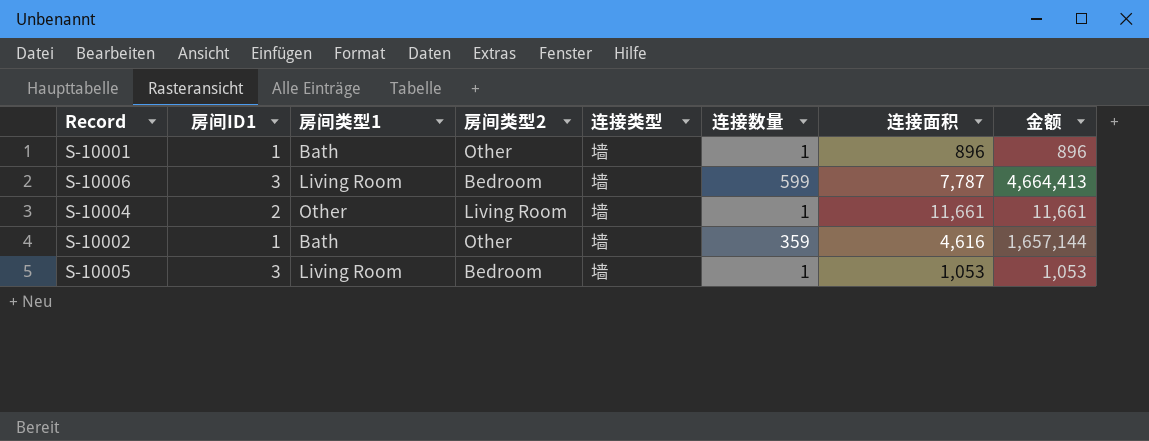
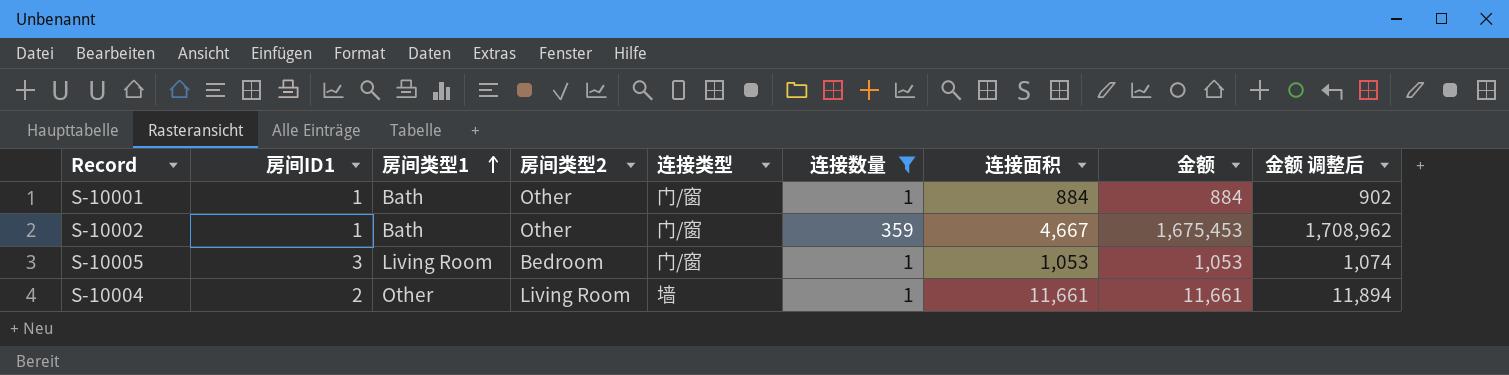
filter: none -> 连接数量 != 599
row order: none -> 房间类型1 ascending
column 金额 调整后 | formula: none -> [金额] * 1.02
S-10001 | 连接类型: 墙 -> 门/窗
S-10001 | 连接面积: 896 -> 884
S-10001 | 金额: 896 -> 884
S-10002 | 连接类型: 墙 -> 门/窗
S-10002 | 连接面积: 4,616 -> 4,667
S-10002 | 金额: 1,657,144 -> 1,675,453
S-10005 | 连接类型: 墙 -> 门/窗

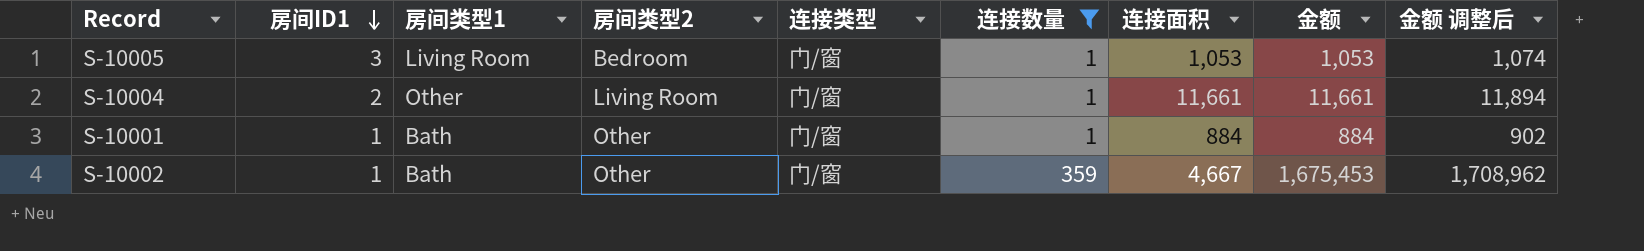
row order: 房间类型1 ascending -> 房间ID1 descending
S-10004 | 连接类型: 墙 -> 门/窗

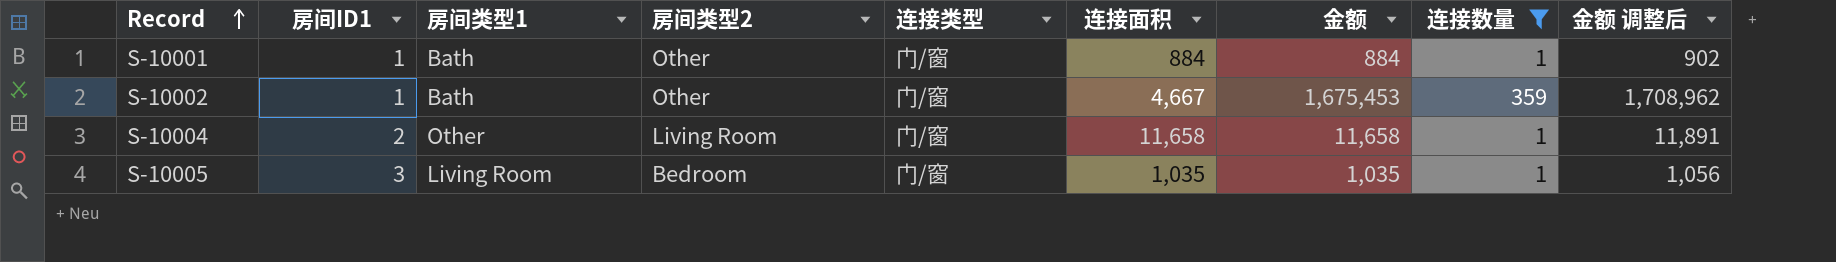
row order: 房间ID1 descending -> Record ascending
column 连接数量 | position: 6 -> 8
S-10004 | 连接面积: 11,661 -> 11,658
S-10004 | 金额: 11,661 -> 11,658
S-10004 | 金额 调整后: 11,894 -> 11,891
S-10005 | 连接面积: 1,053 -> 1,035
S-10005 | 金额: 1,053 -> 1,035
S-10005 | 金额 调整后: 1,074 -> 1,056

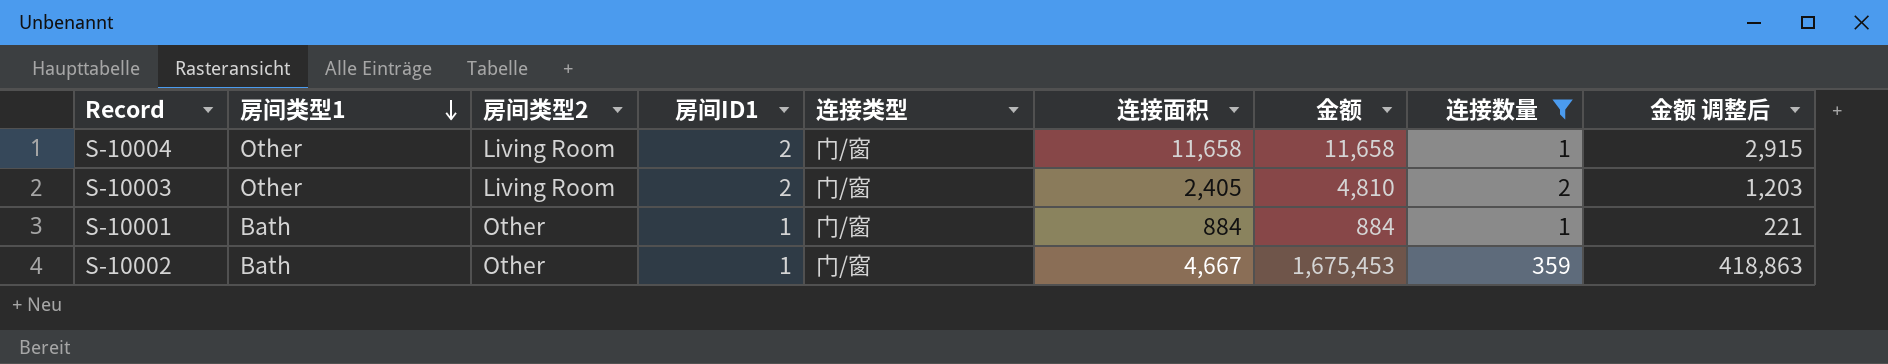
row order: Record ascending -> 房间类型1 descending
column 房间ID1 | position: 2 -> 4
column 金额 调整后 | formula: [金额] * 1.02 -> [金额] * 0.25
row S-10005: 3 | Living Room | Bedroom | 门/窗 | 1,035 | 1,035 | 1 | 1,056 -> none
row S-10003: none -> Other | Living Room | 2 | 门/窗 | 2,405 | 4,810 | 2 | 1,203

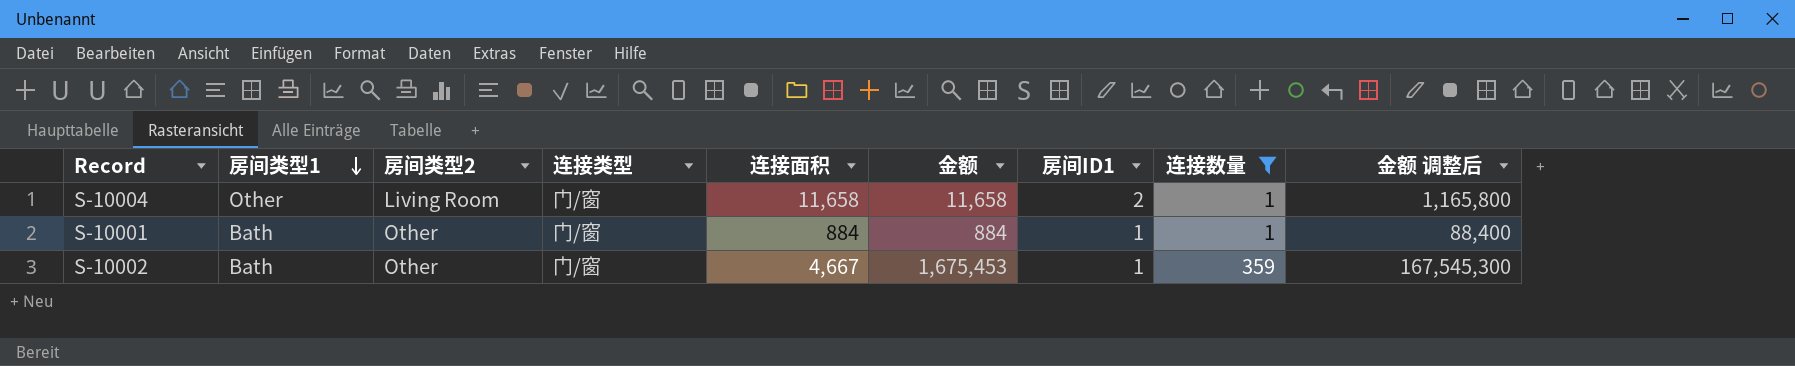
column 房间ID1 | position: 4 -> 7
column 金额 调整后 | formula: [金额] * 0.25 -> [金额] * 100
row S-10003: Other | Living Room | 2 | 门/窗 | 2,405 | 4,810 | 2 | 1,203 -> none

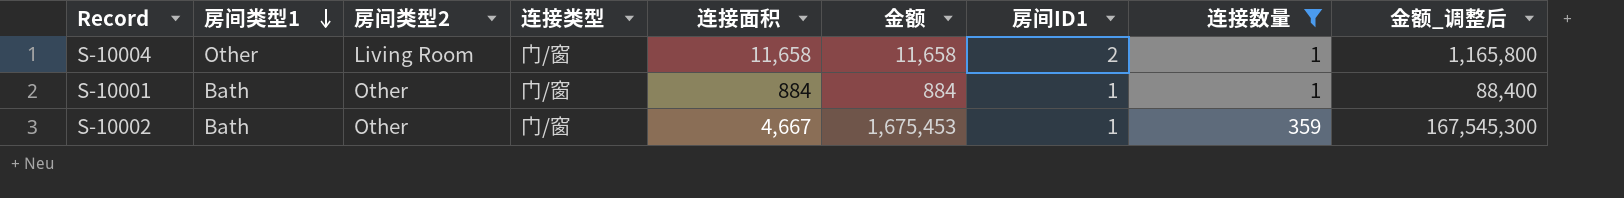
column name: 金额 调整后 -> 金额_调整后

